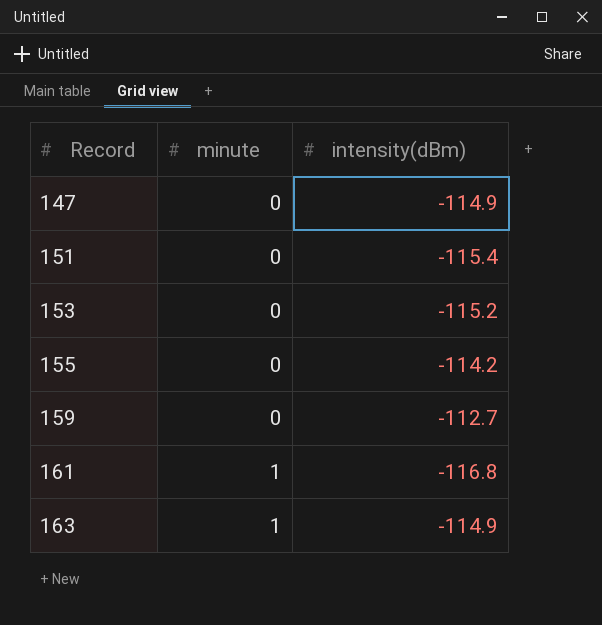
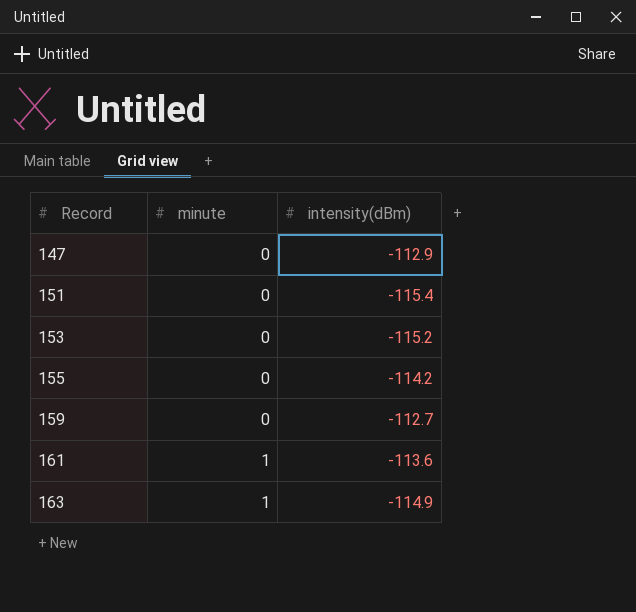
147 | intensity(dBm): -114.9 -> -112.9
161 | intensity(dBm): -116.8 -> -113.6

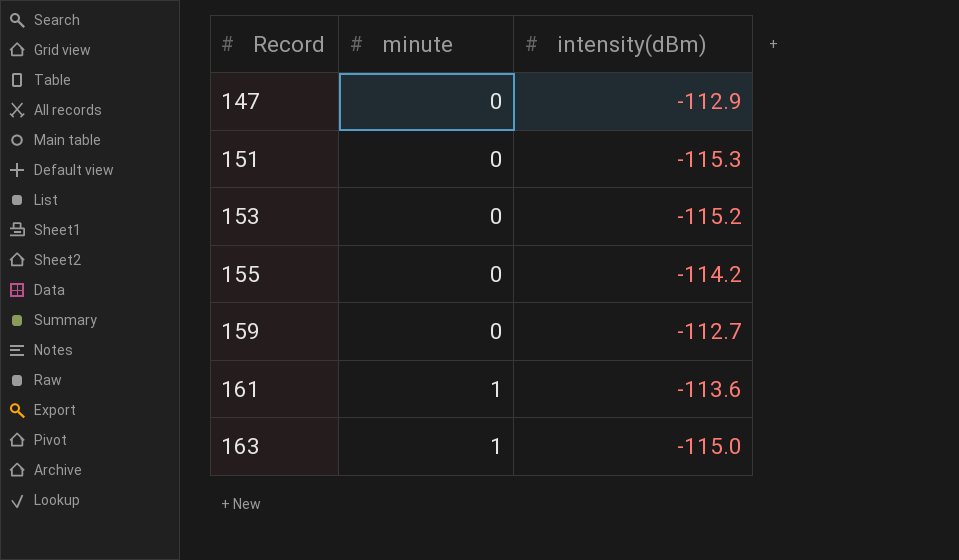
151 | intensity(dBm): -115.4 -> -115.3
163 | intensity(dBm): -114.9 -> -115.0

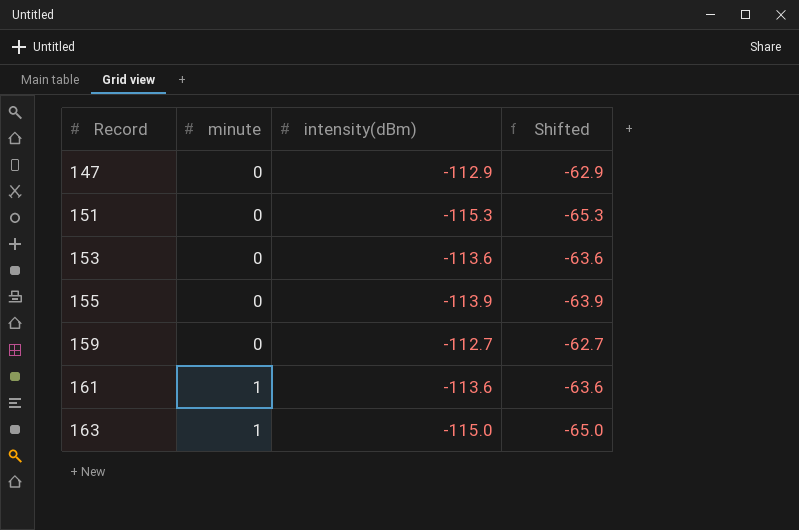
column Shifted | formula: none -> [intensity(dBm)] + 50
153 | intensity(dBm): -115.2 -> -113.6
155 | intensity(dBm): -114.2 -> -113.9

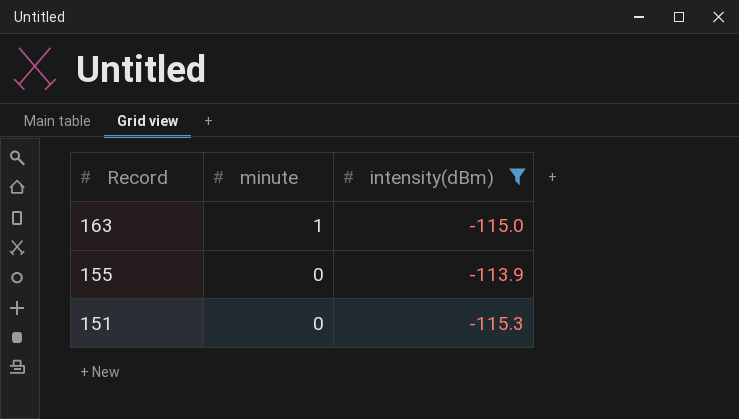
filter: none -> intensity(dBm) <= -113.9
row order: Record ascending -> Record descending
column Shifted | formula: [intensity(dBm)] + 50 -> none

